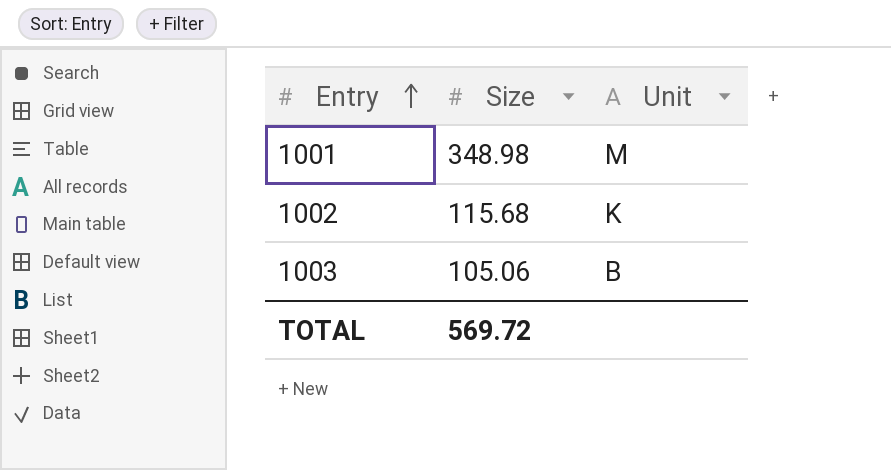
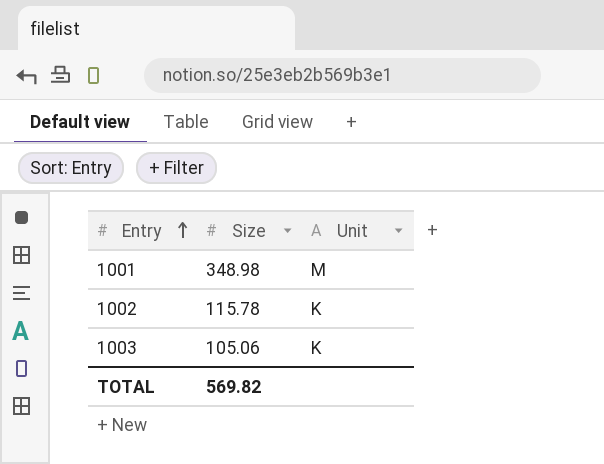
1002 | Size: 115.68 -> 115.78
1003 | Unit: B -> K
TOTAL | Size: 569.72 -> 569.82

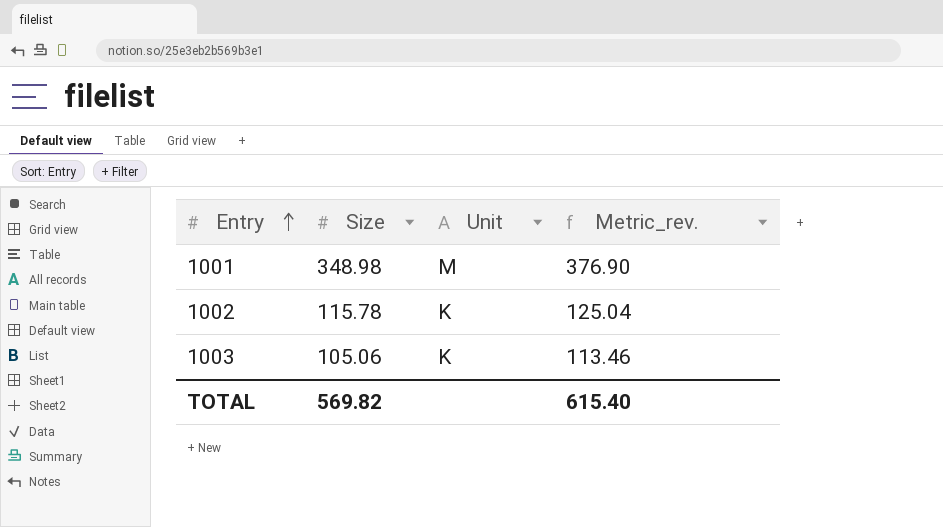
column Metric_rev. | formula: none -> [Size] * 1.08

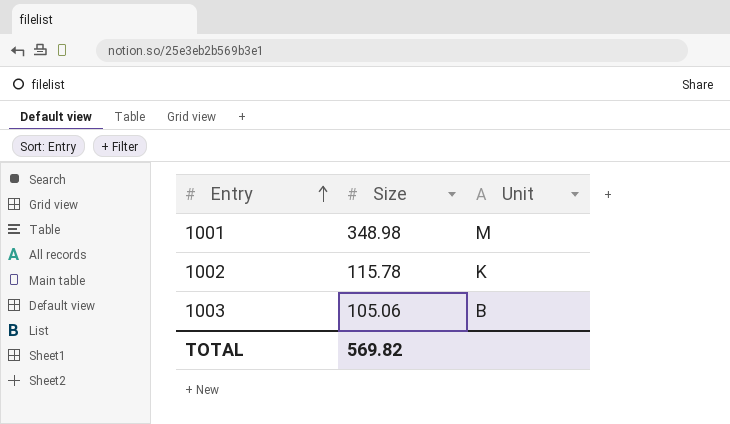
column Metric_rev. | formula: [Size] * 1.08 -> none
1003 | Unit: K -> B

